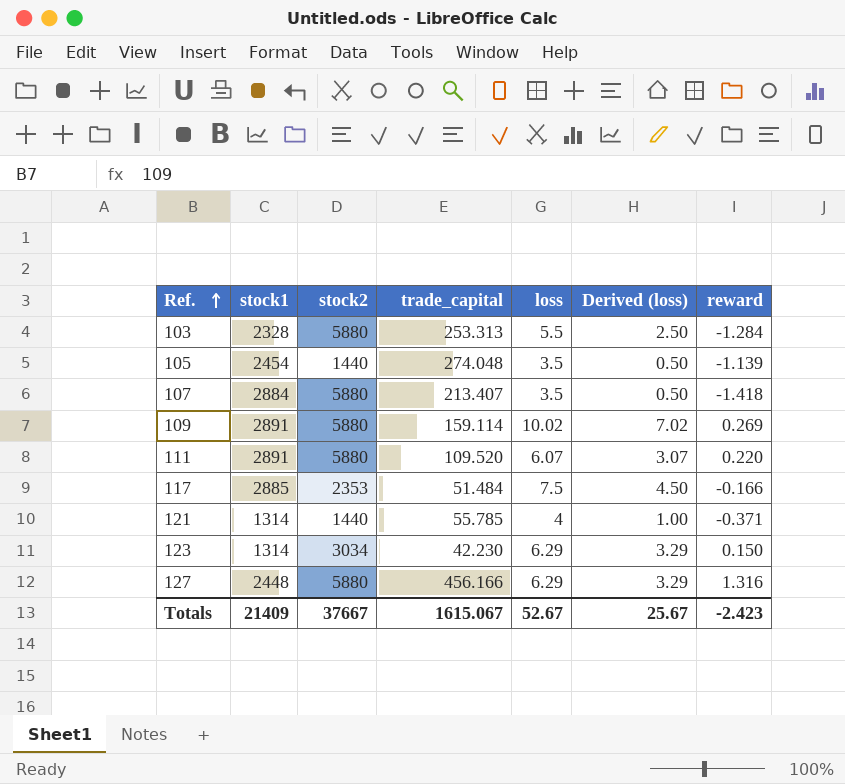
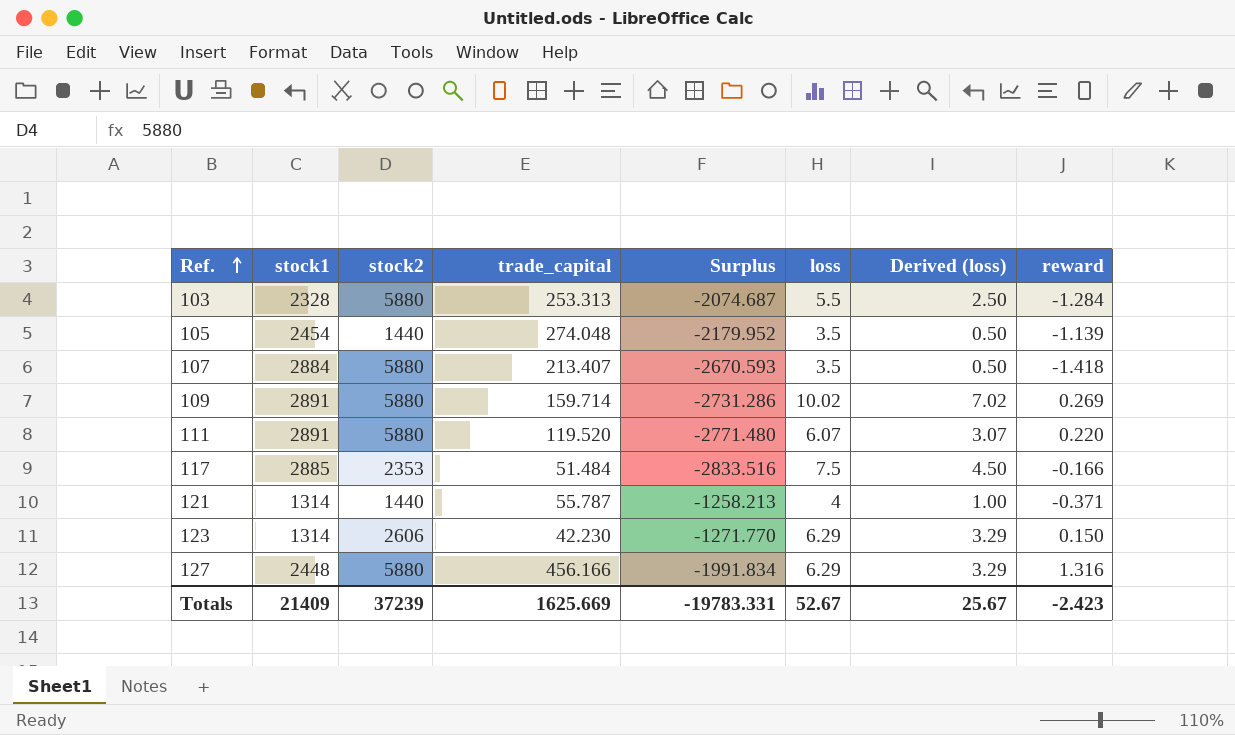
column Surplus | formula: none -> [trade_capital] - [stock1]
109 | trade_capital: 159.114 -> 159.714
111 | trade_capital: 109.520 -> 119.520
121 | trade_capital: 55.785 -> 55.787
123 | stock2: 3034 -> 2606
Totals | stock2: 37667 -> 37239
Totals | trade_capital: 1615.067 -> 1625.669

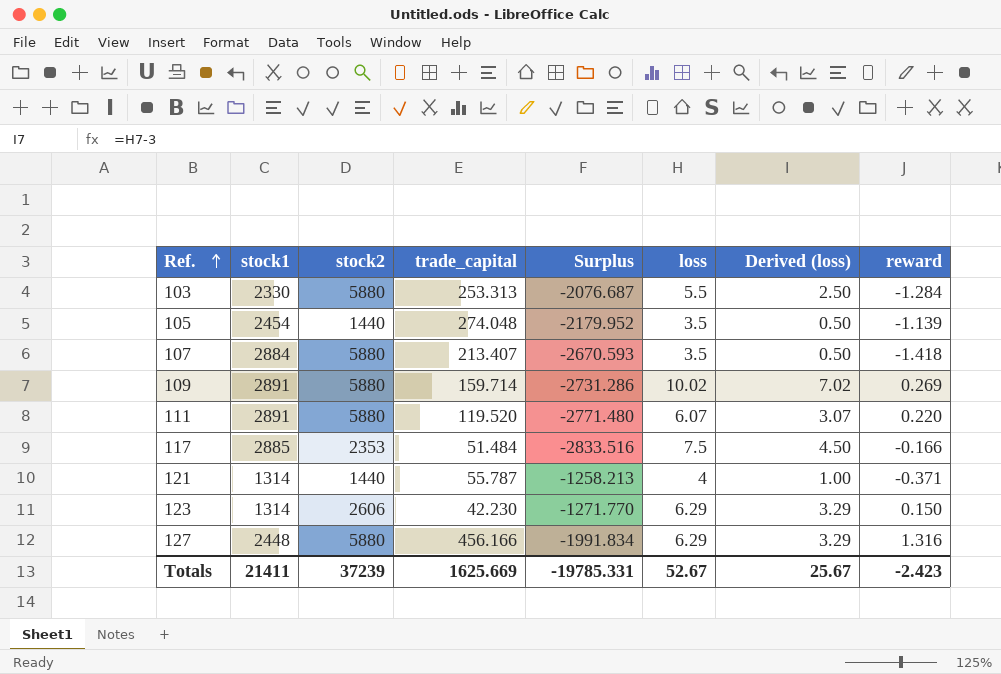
103 | stock1: 2328 -> 2330
103 | Surplus: -2074.687 -> -2076.687
Totals | stock1: 21409 -> 21411
Totals | Surplus: -19783.331 -> -19785.331

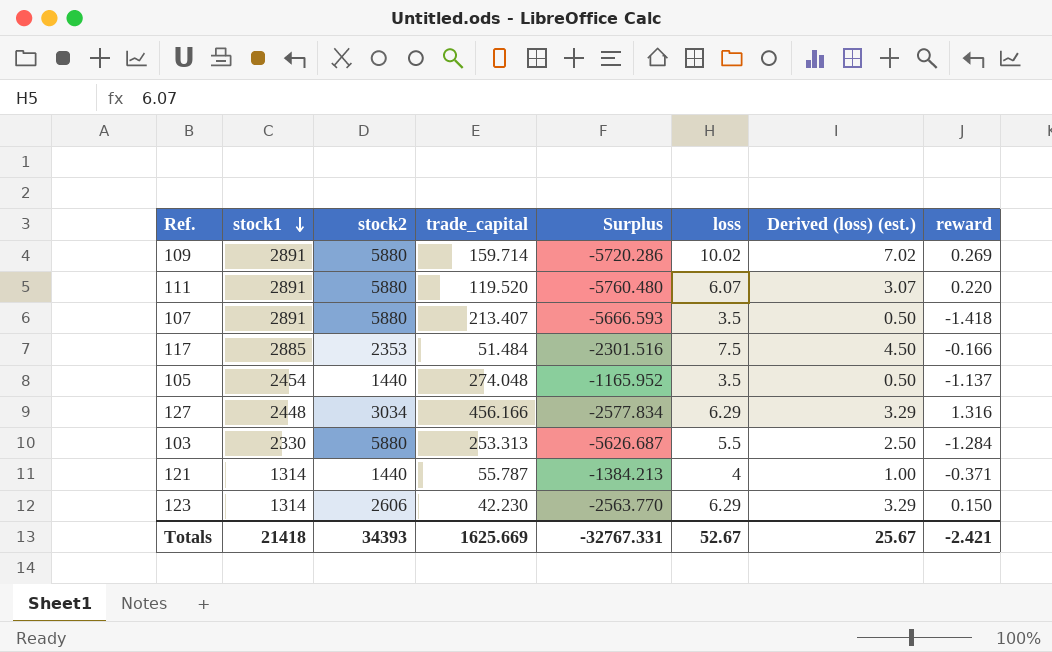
row order: Ref. ascending -> stock1 descending
column Surplus | formula: [trade_capital] - [stock1] -> [trade_capital] - [stock2]
column name: Derived (loss) -> Derived (loss) (est.)
107 | stock1: 2884 -> 2891
105 | reward: -1.139 -> -1.137
127 | stock2: 5880 -> 3034
Totals | stock1: 21411 -> 21418
Totals | stock2: 37239 -> 34393
Totals | Surplus: -19785.331 -> -32767.331
Totals | reward: -2.423 -> -2.421

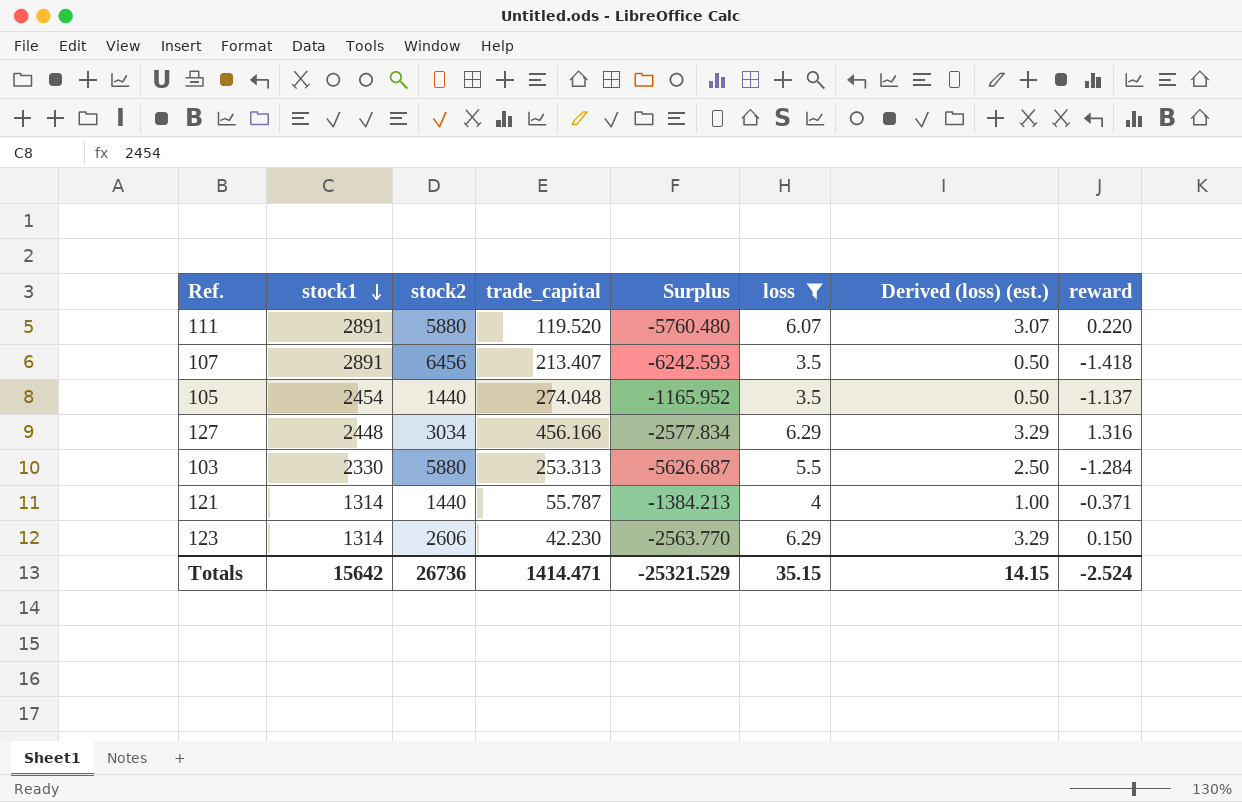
filter: none -> loss <= 6.29
107 | stock2: 5880 -> 6456
107 | Surplus: -5666.593 -> -6242.593
Totals | stock1: 21418 -> 15642
Totals | stock2: 34393 -> 26736
Totals | trade_capital: 1625.669 -> 1414.471
Totals | Surplus: -32767.331 -> -25321.529
Totals | loss: 52.67 -> 35.15
Totals | Derived (loss) (est.): 25.67 -> 14.15
Totals | reward: -2.421 -> -2.524

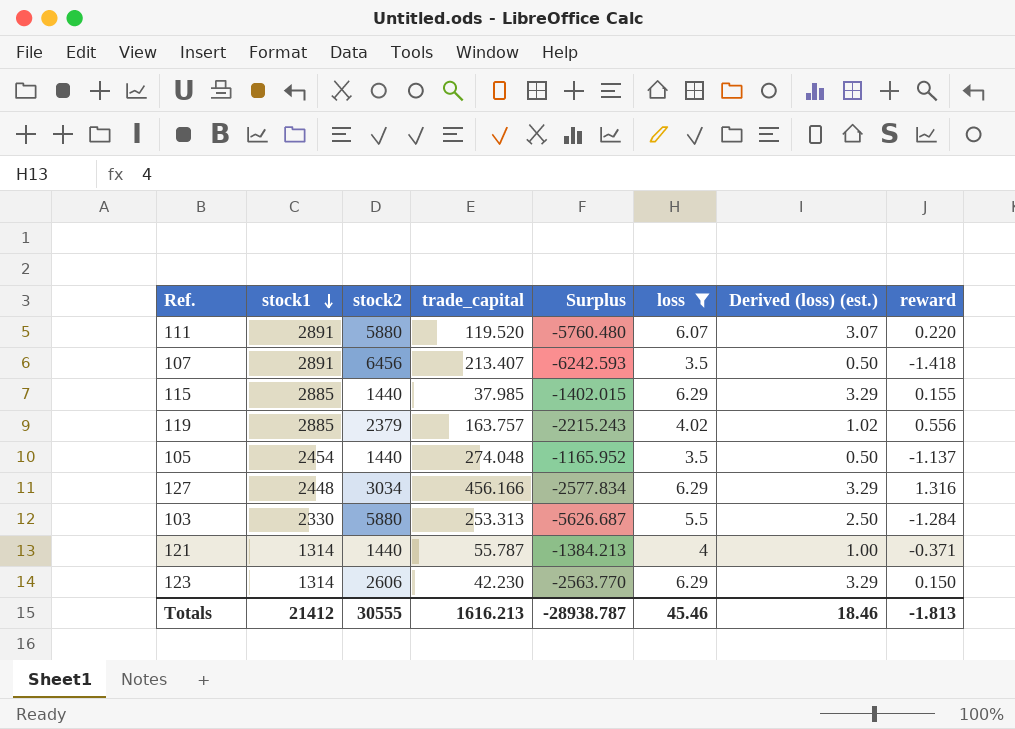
row 115: none -> 2885 | 1440 | 37.985 | -1402.015 | 6.29 | 3.29 | 0.155
row 119: none -> 2885 | 2379 | 163.757 | -2215.243 | 4.02 | 1.02 | 0.556
Totals | stock1: 15642 -> 21412
Totals | stock2: 26736 -> 30555
Totals | trade_capital: 1414.471 -> 1616.213
Totals | Surplus: -25321.529 -> -28938.787
Totals | loss: 35.15 -> 45.46
Totals | Derived (loss) (est.): 14.15 -> 18.46
Totals | reward: -2.524 -> -1.813

